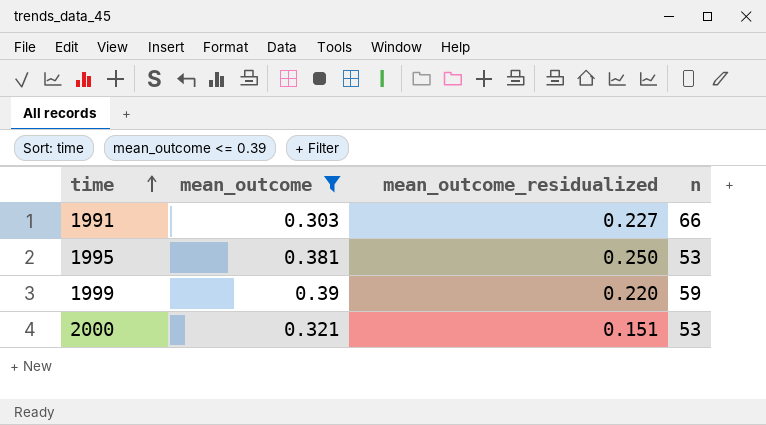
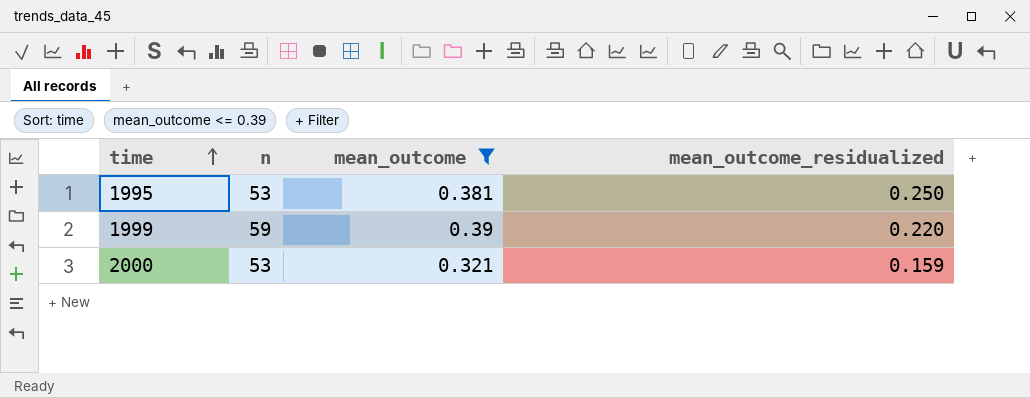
column n | position: 4 -> 2
row 1991: 0.303 | 0.227 | 66 -> none
2000 | mean_outcome_residualized: 0.151 -> 0.159

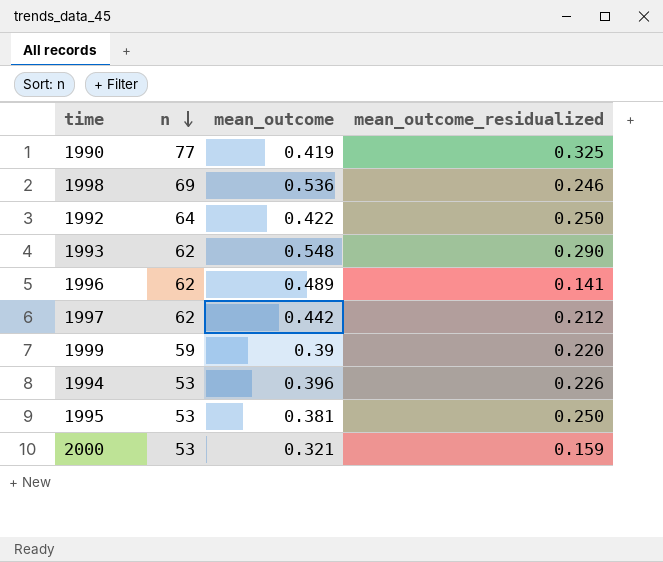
filter: mean_outcome <= 0.39 -> none
row order: time ascending -> n descending

